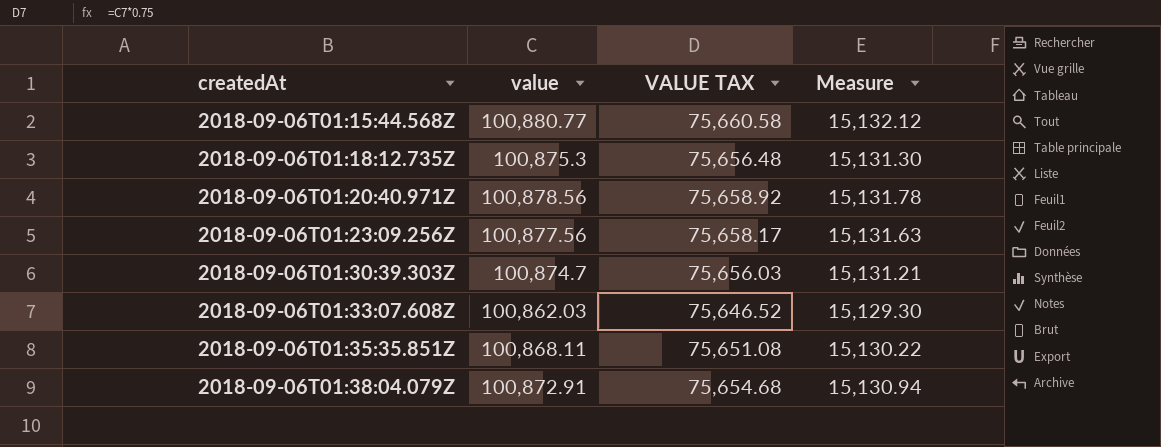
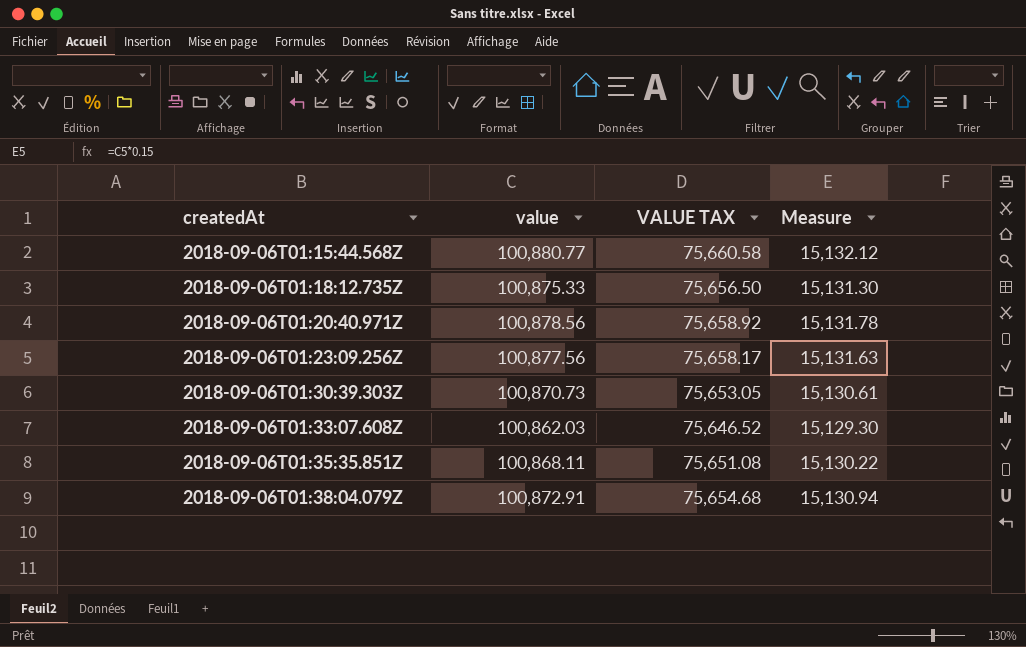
2018-09-06T01:18:12.735Z | value: 100,875.3 -> 100,875.33
2018-09-06T01:18:12.735Z | VALUE TAX: 75,656.48 -> 75,656.50
2018-09-06T01:30:39.303Z | value: 100,874.7 -> 100,870.73
2018-09-06T01:30:39.303Z | VALUE TAX: 75,656.03 -> 75,653.05
2018-09-06T01:30:39.303Z | Measure: 15,131.21 -> 15,130.61

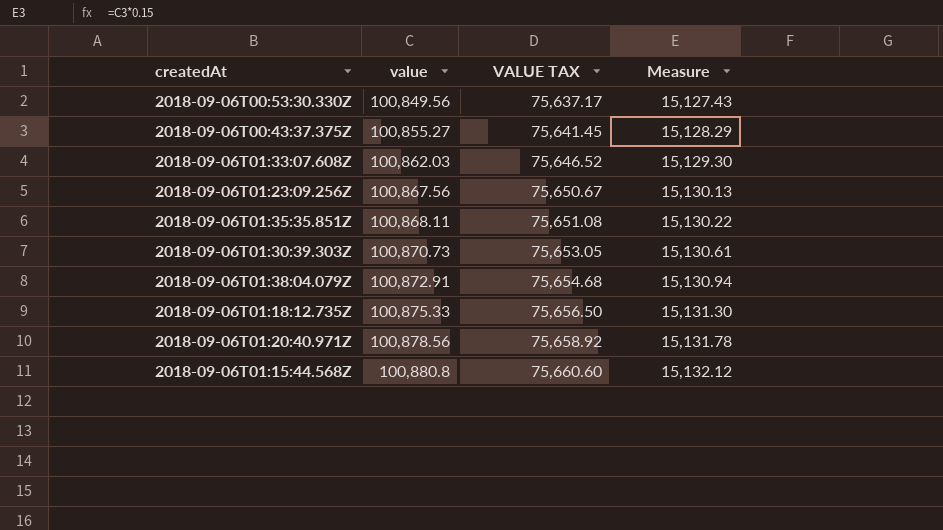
row order: createdAt ascending -> value ascending
row 2018-09-06T00:53:30.330Z: none -> 100,849.56 | 75,637.17 | 15,127.43
row 2018-09-06T00:43:37.375Z: none -> 100,855.27 | 75,641.45 | 15,128.29
2018-09-06T01:23:09.256Z | value: 100,877.56 -> 100,867.56
2018-09-06T01:23:09.256Z | VALUE TAX: 75,658.17 -> 75,650.67
2018-09-06T01:23:09.256Z | Measure: 15,131.63 -> 15,130.13
2018-09-06T01:15:44.568Z | value: 100,880.77 -> 100,880.8
2018-09-06T01:15:44.568Z | VALUE TAX: 75,660.58 -> 75,660.60

